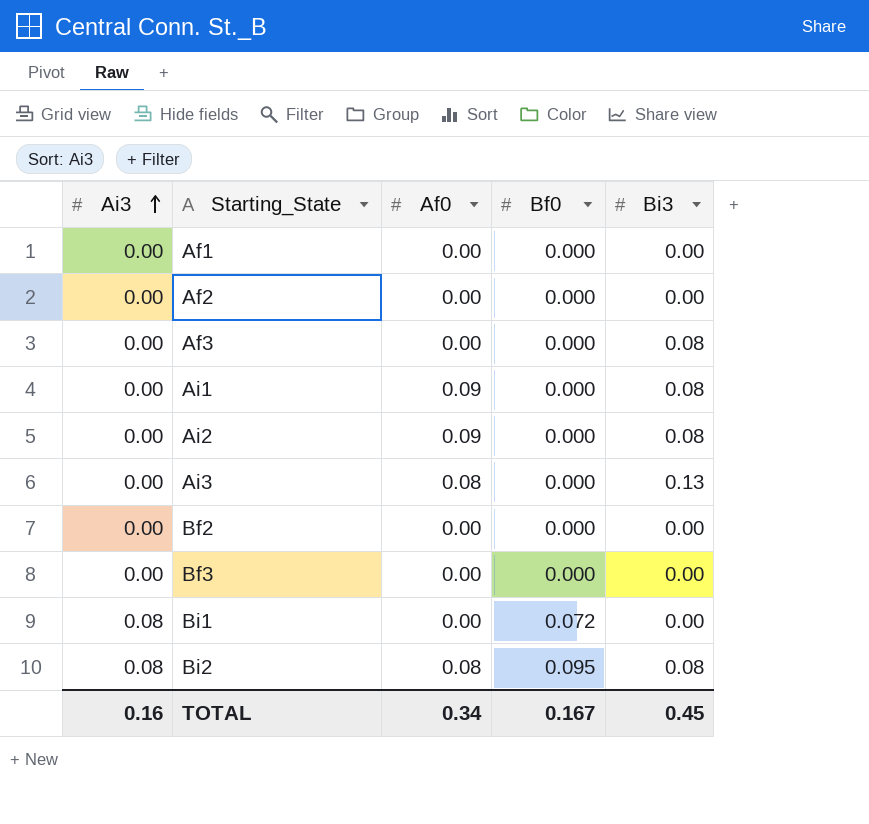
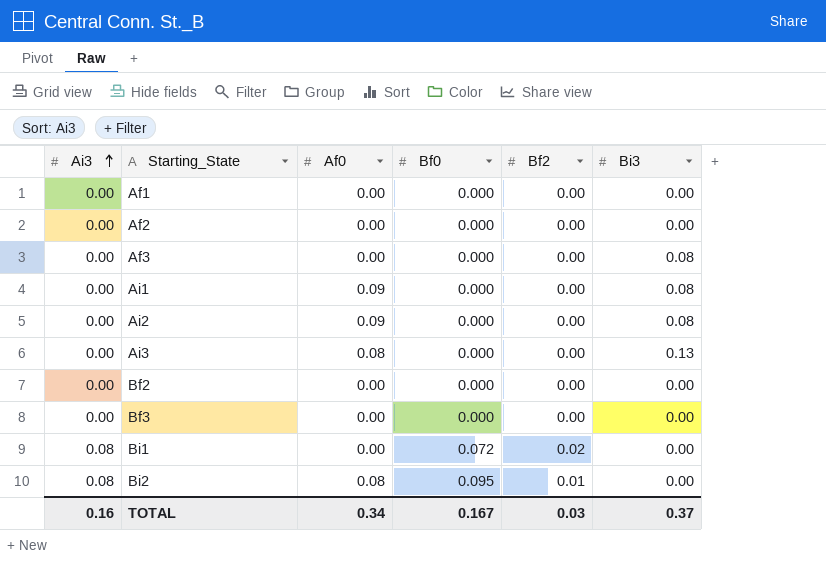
column Bf2 | position: none -> 5
Bi2 | Bi3: 0.08 -> 0.00
TOTAL | Bi3: 0.45 -> 0.37

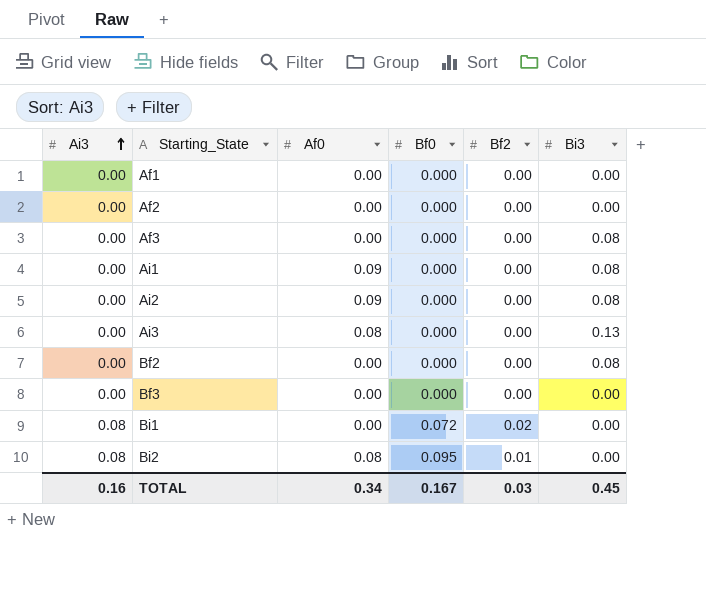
Bf2 | Bi3: 0.00 -> 0.08
TOTAL | Bi3: 0.37 -> 0.45

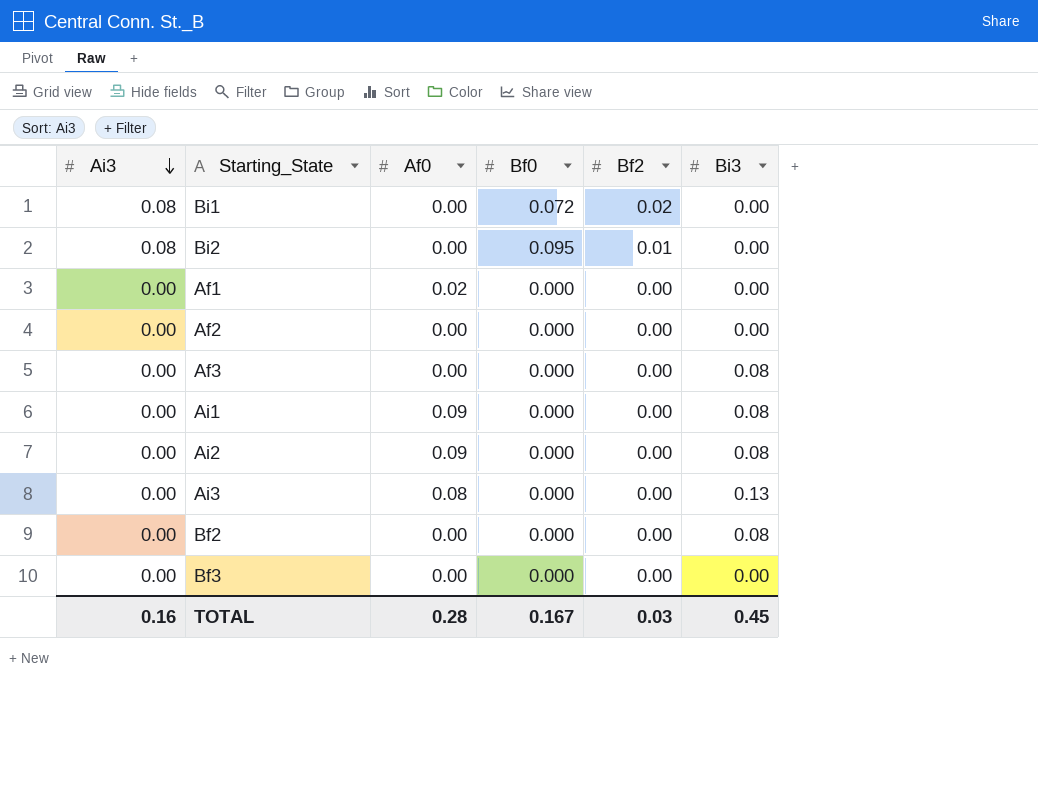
row order: Ai3 ascending -> Ai3 descending
Bi2 | Af0: 0.08 -> 0.00
Af1 | Af0: 0.00 -> 0.02
TOTAL | Af0: 0.34 -> 0.28

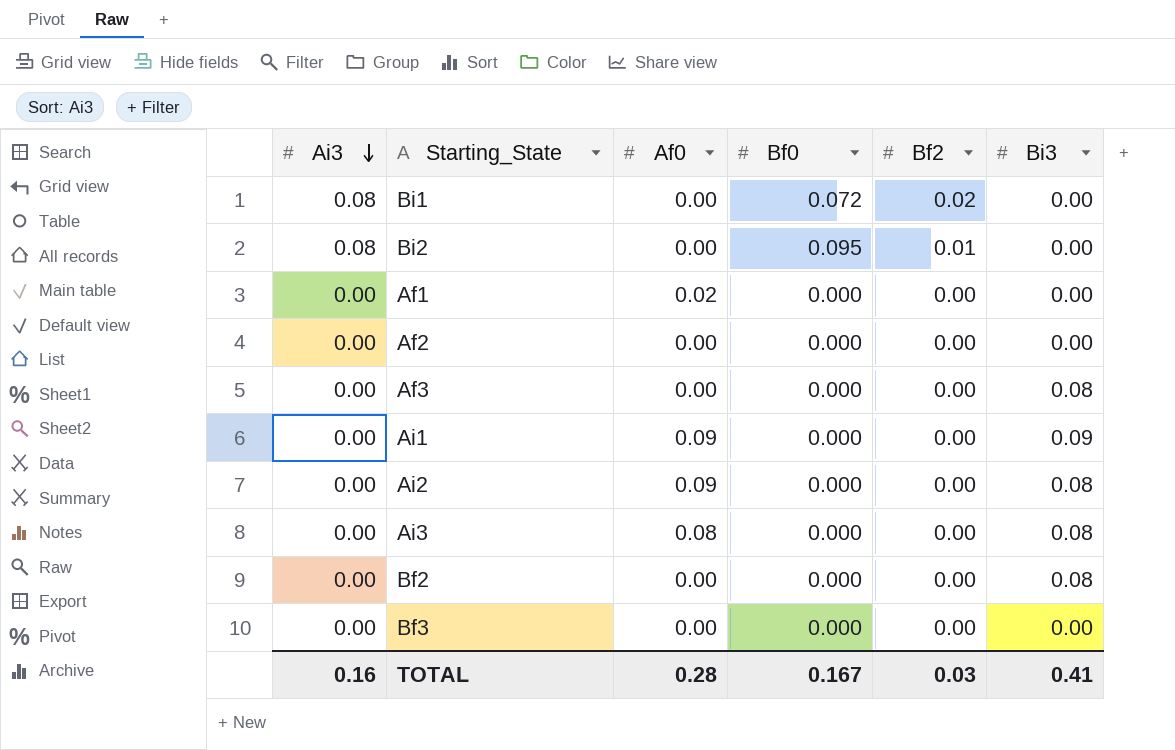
Ai1 | Bi3: 0.08 -> 0.09
Ai3 | Bi3: 0.13 -> 0.08
TOTAL | Bi3: 0.45 -> 0.41

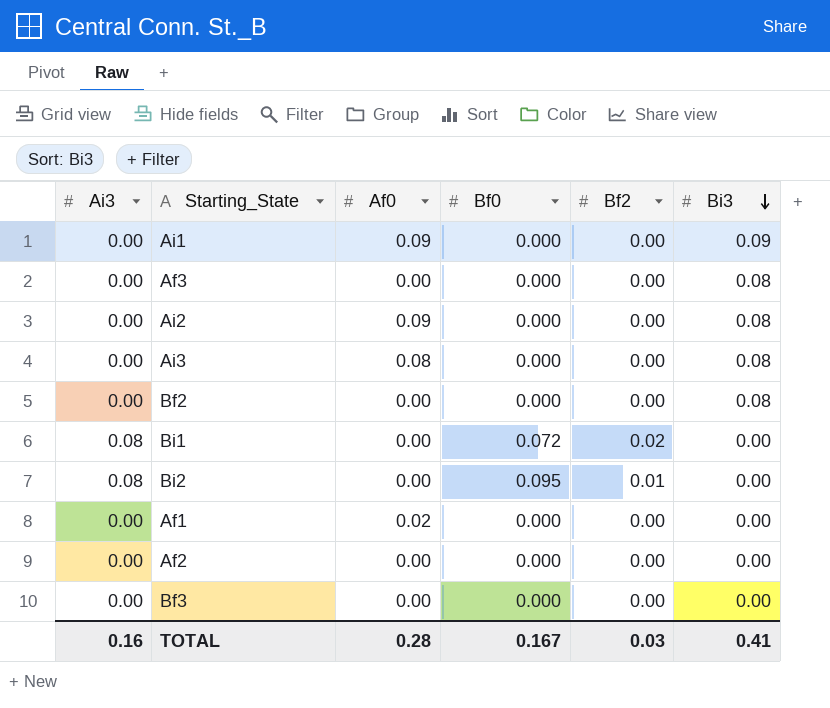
row order: Ai3 descending -> Bi3 descending

